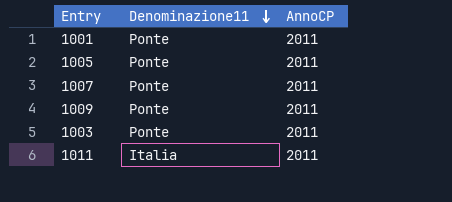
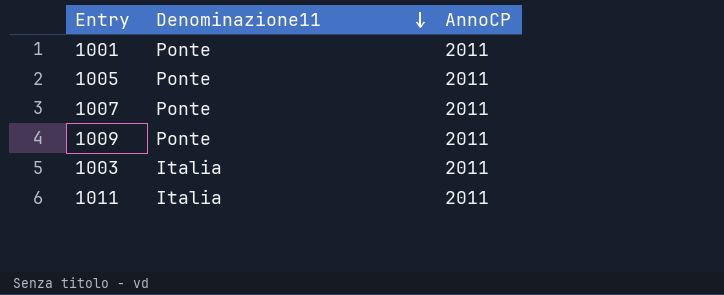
1003 | Denominazione11: Ponte -> Italia

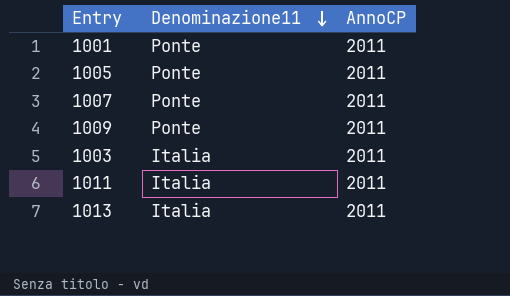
row 1013: none -> Italia | 2011

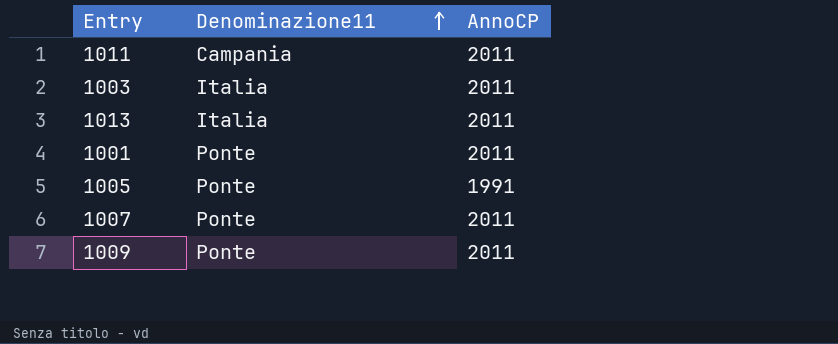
row order: Denominazione11 descending -> Denominazione11 ascending
1011 | Denominazione11: Italia -> Campania
1005 | AnnoCP: 2011 -> 1991

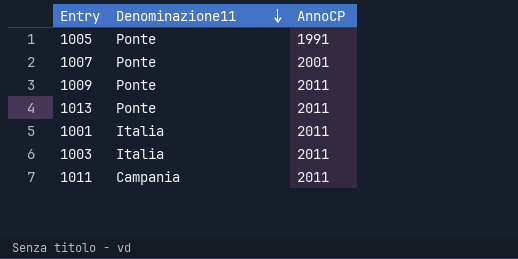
row order: Denominazione11 ascending -> Denominazione11 descending
1007 | AnnoCP: 2011 -> 2001
1013 | Denominazione11: Italia -> Ponte
1001 | Denominazione11: Ponte -> Italia

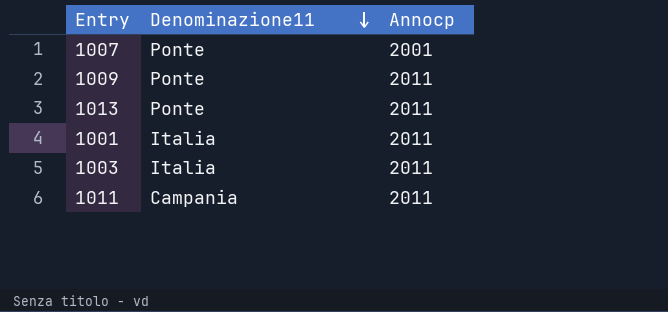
column name: AnnoCP -> Annocp
row 1005: Ponte | 1991 -> none

